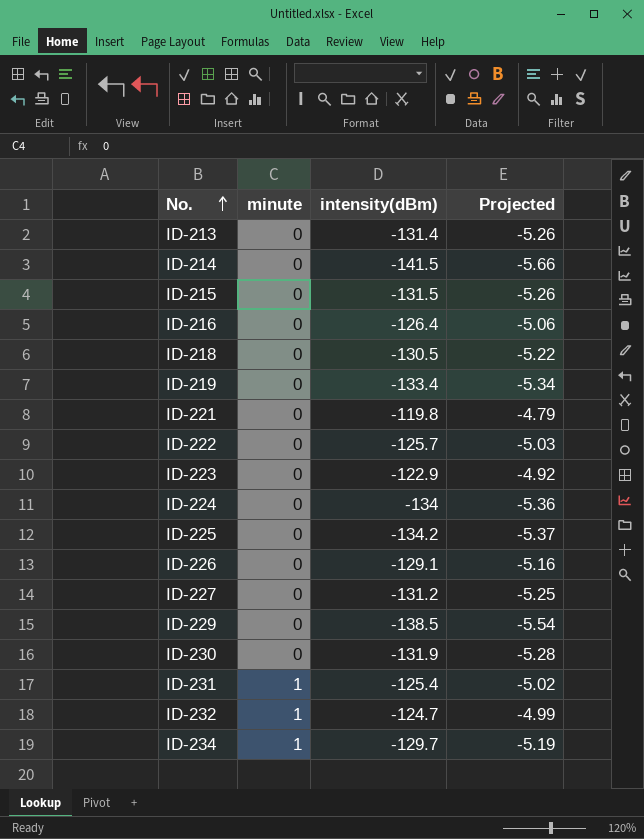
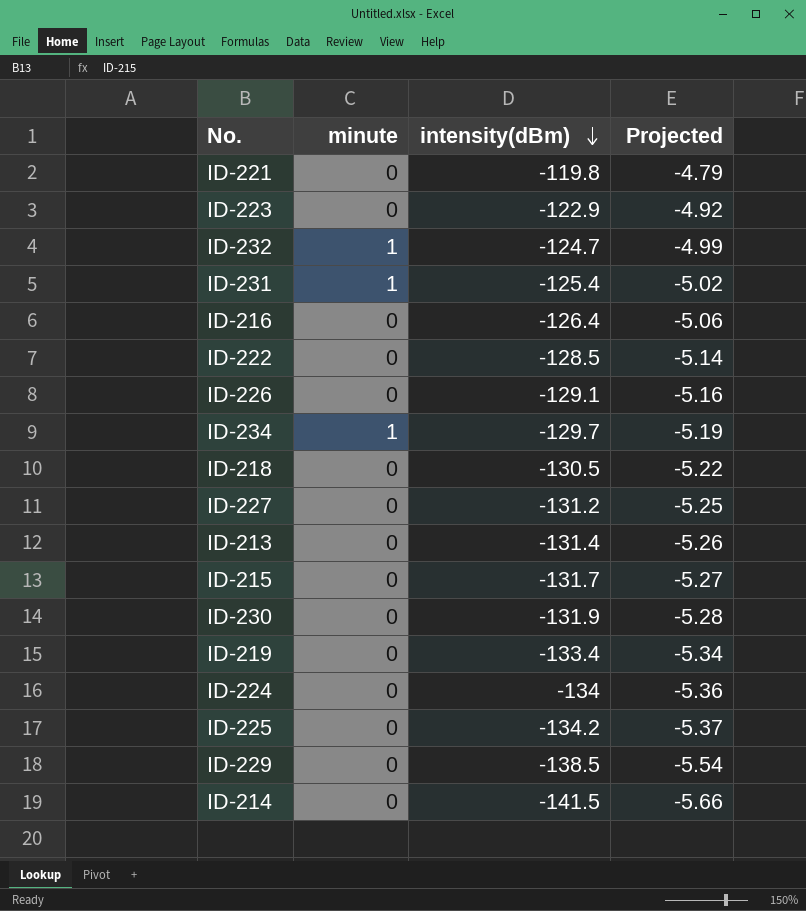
row order: No. ascending -> intensity(dBm) descending
ID-222 | intensity(dBm): -125.7 -> -128.5
ID-222 | Projected: -5.03 -> -5.14
ID-215 | intensity(dBm): -131.5 -> -131.7
ID-215 | Projected: -5.26 -> -5.27

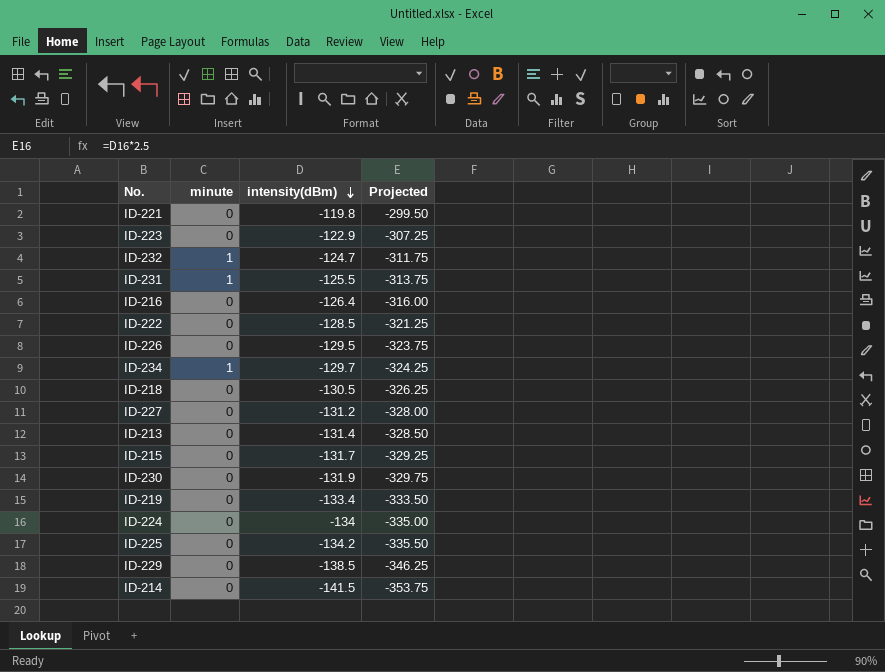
column Projected | formula: [intensity(dBm)] * 0.04 -> [intensity(dBm)] * 2.5
ID-231 | intensity(dBm): -125.4 -> -125.5
ID-226 | intensity(dBm): -129.1 -> -129.5

